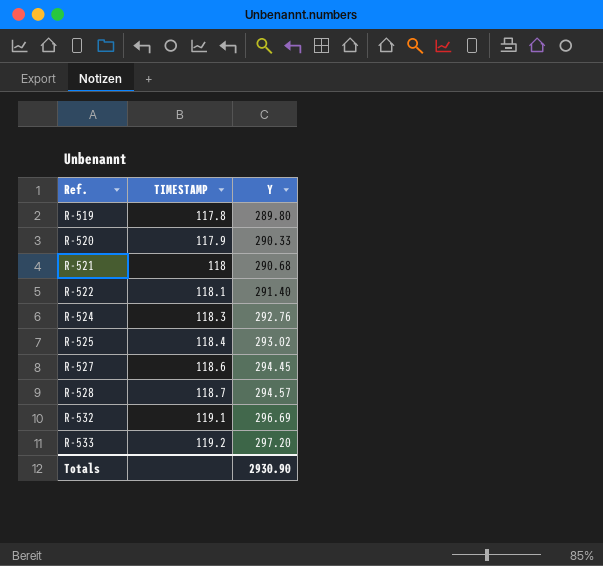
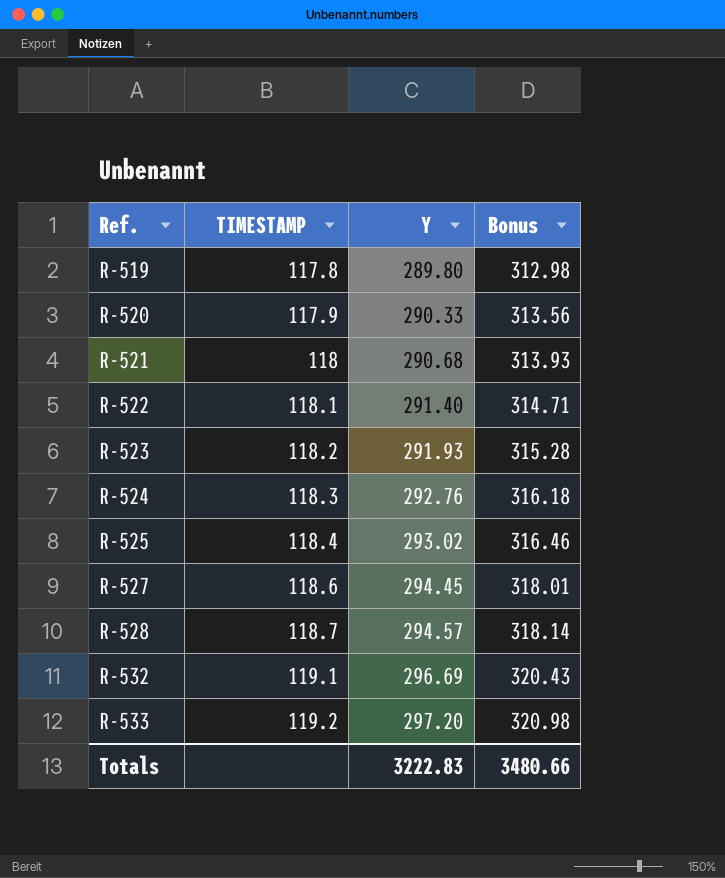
column Bonus | formula: none -> [Y] * 1.08
row R-523: none -> 118.2 | 291.93 | 315.28
Totals | Y: 2930.90 -> 3222.83

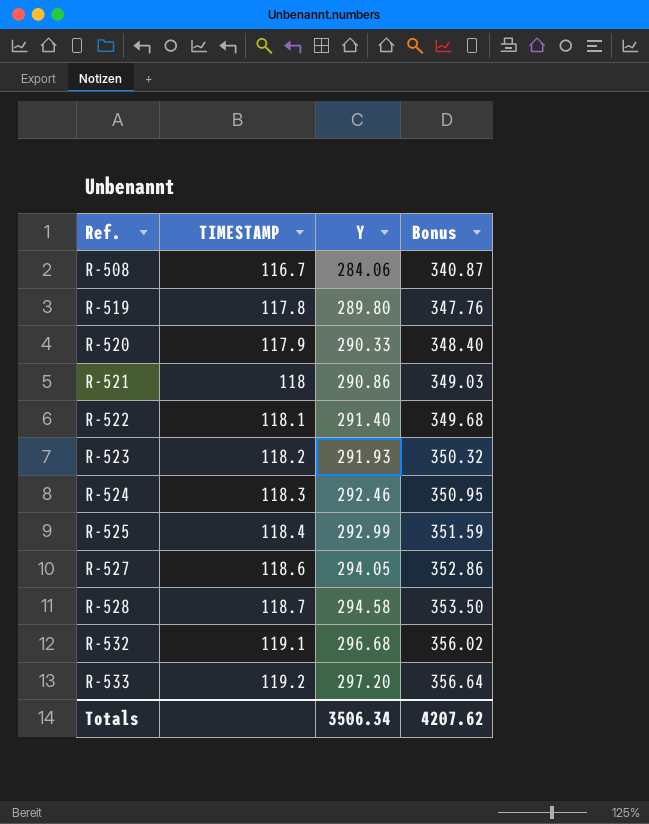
column Bonus | formula: [Y] * 1.08 -> [Y] * 1.2
row R-508: none -> 116.7 | 284.06 | 340.87
R-521 | Y: 290.68 -> 290.86
R-524 | Y: 292.76 -> 292.46
R-525 | Y: 293.02 -> 292.99
R-527 | Y: 294.45 -> 294.05
R-528 | Y: 294.57 -> 294.58
R-532 | Y: 296.69 -> 296.68
Totals | Y: 3222.83 -> 3506.34
Totals | Bonus: 3480.66 -> 4207.62

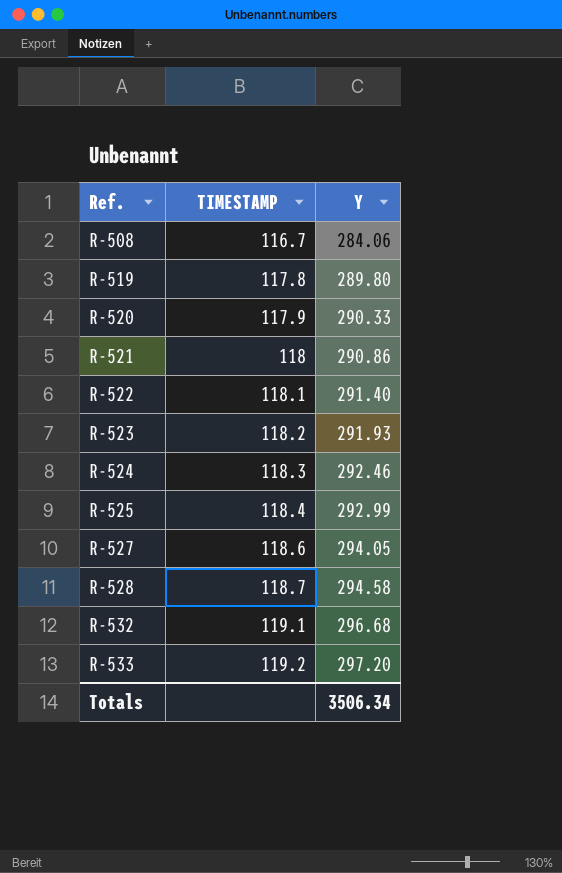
column Bonus | formula: [Y] * 1.2 -> none

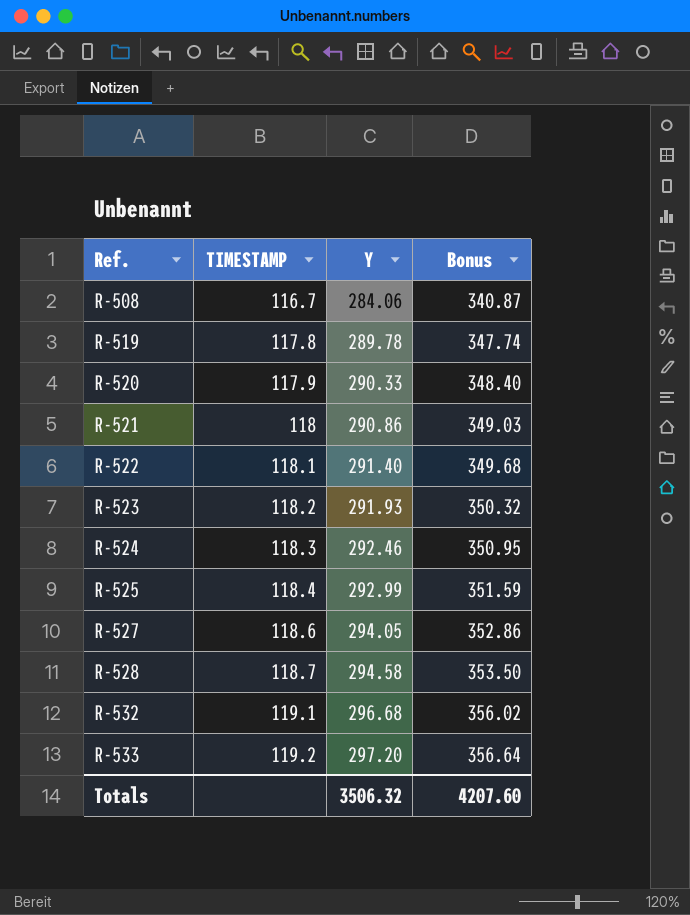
column Bonus | formula: none -> [Y] * 1.2
R-519 | Y: 289.80 -> 289.78
Totals | Y: 3506.34 -> 3506.32

